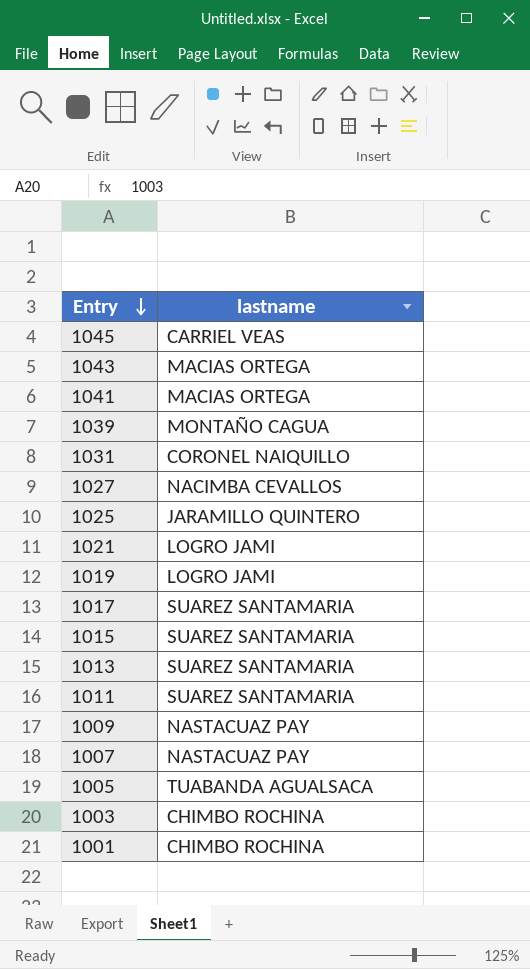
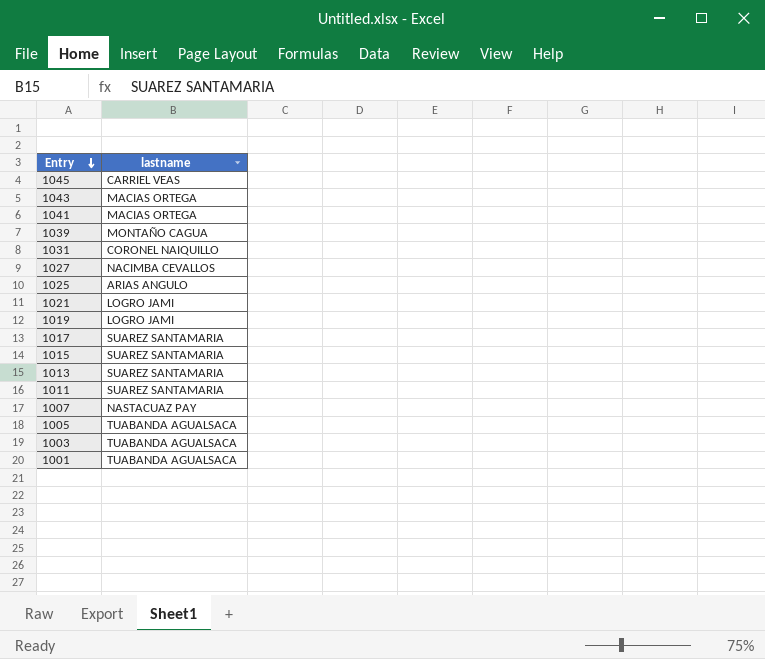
row 1009: NASTACUAZ PAY -> none
1025 | lastname: JARAMILLO QUINTERO -> ARIAS ANGULO
1003 | lastname: CHIMBO ROCHINA -> TUABANDA AGUALSACA
1001 | lastname: CHIMBO ROCHINA -> TUABANDA AGUALSACA

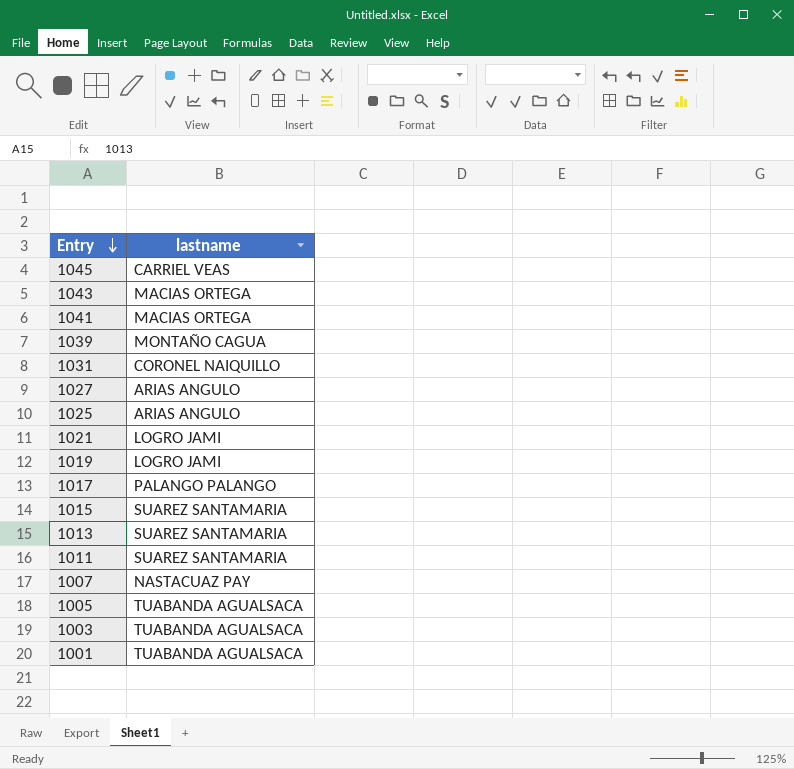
1027 | lastname: NACIMBA CEVALLOS -> ARIAS ANGULO
1017 | lastname: SUAREZ SANTAMARIA -> PALANGO PALANGO

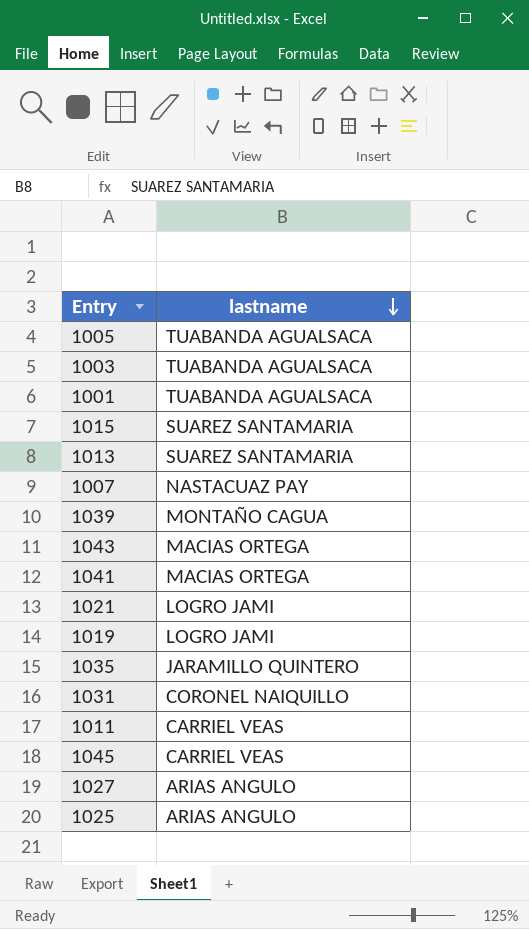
row order: Entry descending -> lastname descending
row 1017: PALANGO PALANGO -> none
row 1035: none -> JARAMILLO QUINTERO
1011 | lastname: SUAREZ SANTAMARIA -> CARRIEL VEAS

